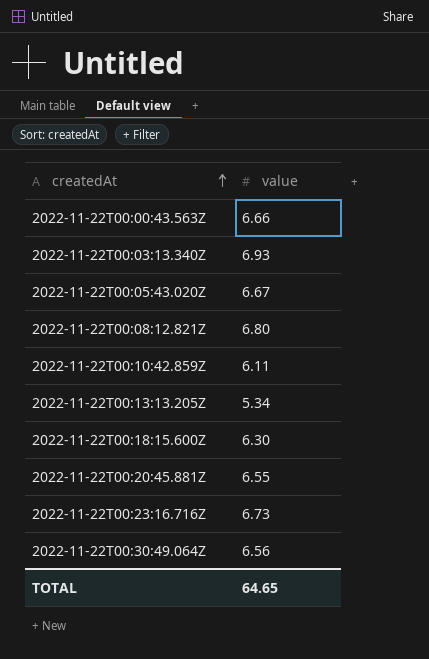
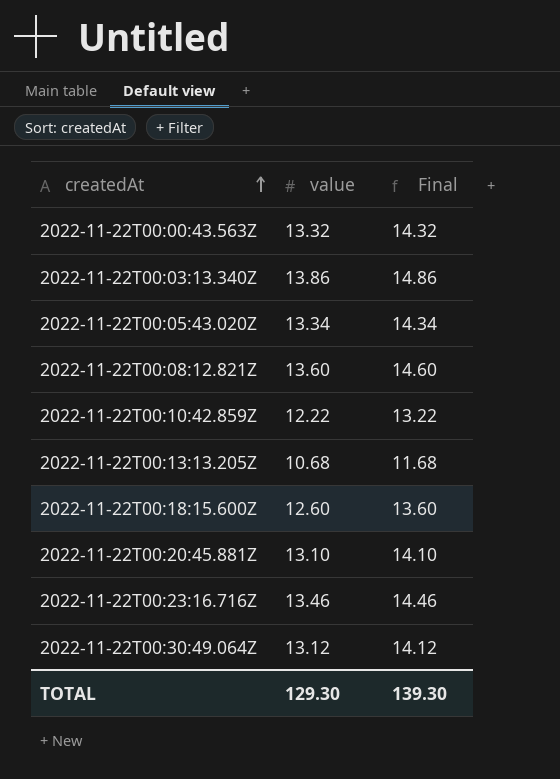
column Final | formula: none -> [value] + 1
2022-11-22T00:00:43.563Z | value: 6.66 -> 13.32
2022-11-22T00:03:13.340Z | value: 6.93 -> 13.86
2022-11-22T00:05:43.020Z | value: 6.67 -> 13.34
2022-11-22T00:08:12.821Z | value: 6.80 -> 13.60
2022-11-22T00:10:42.859Z | value: 6.11 -> 12.22
2022-11-22T00:13:13.205Z | value: 5.34 -> 10.68
2022-11-22T00:18:15.600Z | value: 6.30 -> 12.60
2022-11-22T00:20:45.881Z | value: 6.55 -> 13.10
2022-11-22T00:23:16.716Z | value: 6.73 -> 13.46
2022-11-22T00:30:49.064Z | value: 6.56 -> 13.12
TOTAL | value: 64.65 -> 129.30

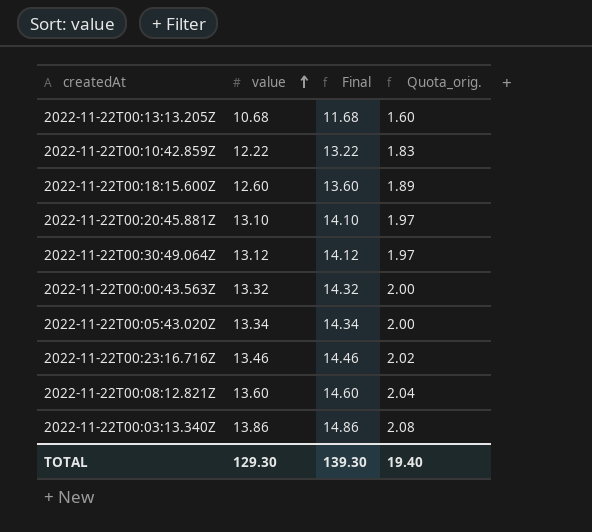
row order: createdAt ascending -> value ascending
column Quota_orig. | formula: none -> [value] * 0.15

